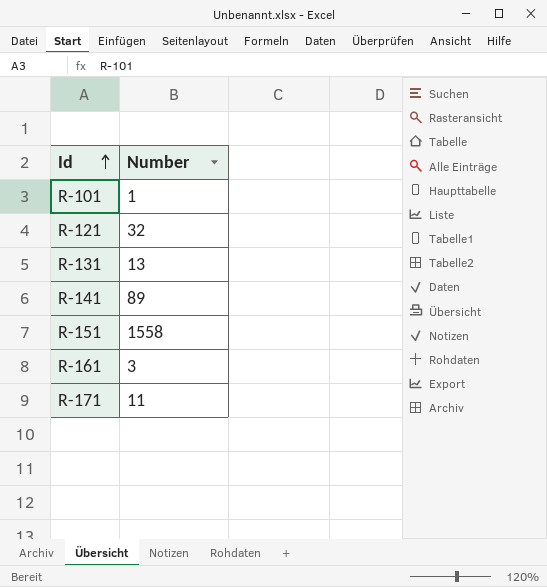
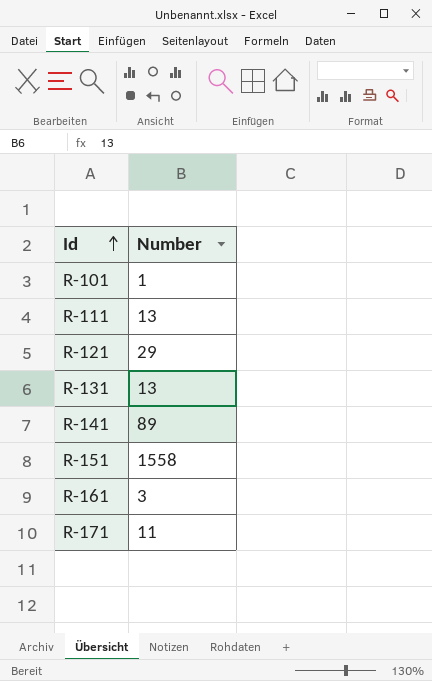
row R-111: none -> 13
R-121 | Number: 32 -> 29

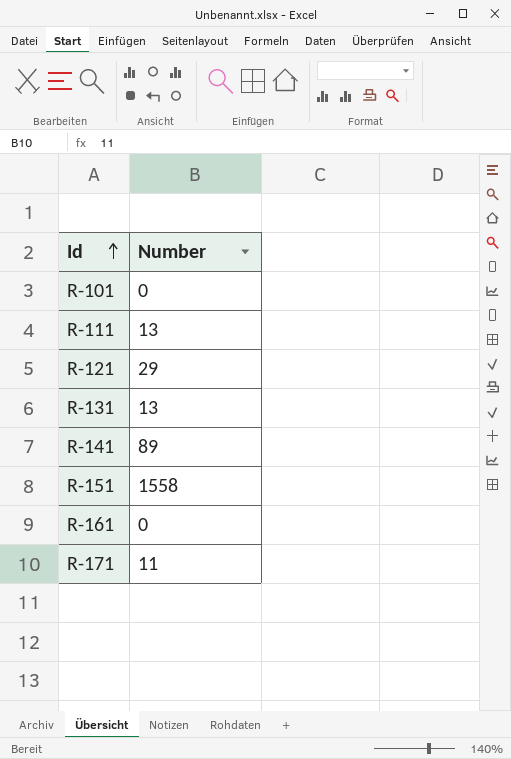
R-101 | Number: 1 -> 0
R-161 | Number: 3 -> 0

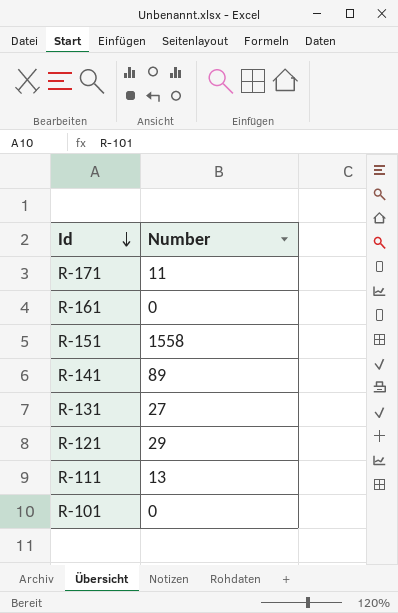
row order: Id ascending -> Id descending
R-131 | Number: 13 -> 27

